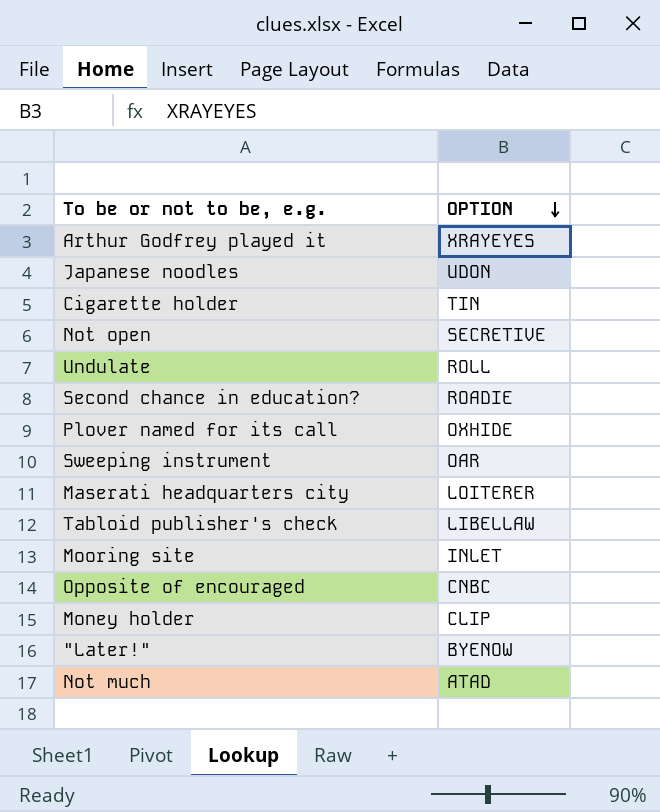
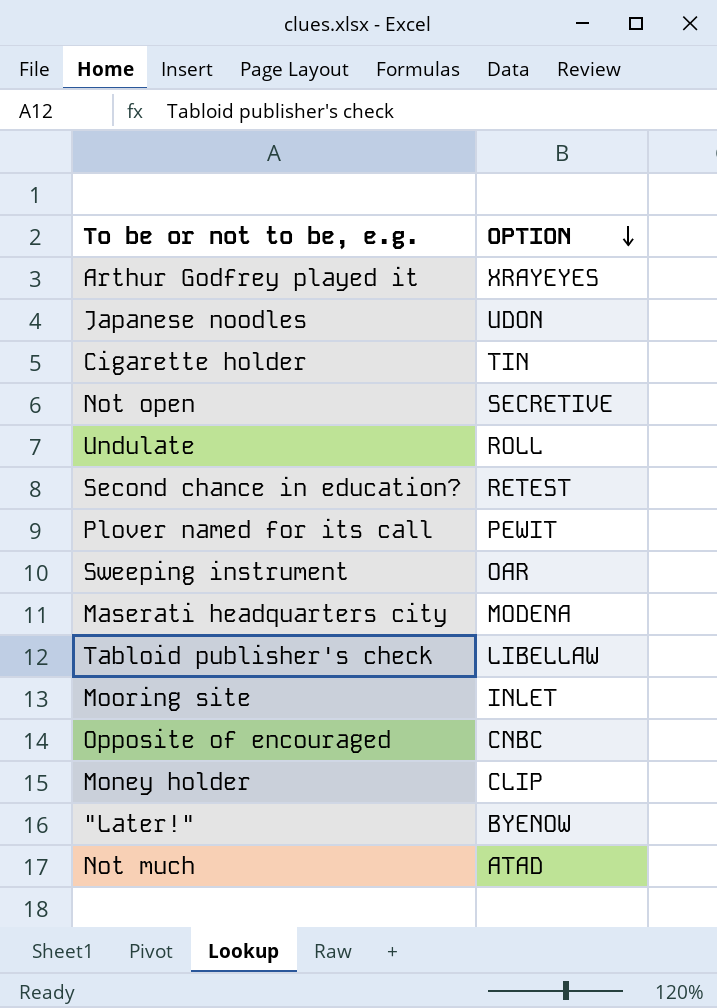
Second chance in education? | OPTION: ROADIE -> RETEST
Plover named for its call | OPTION: OXHIDE -> PEWIT
Maserati headquarters city | OPTION: LOITERER -> MODENA

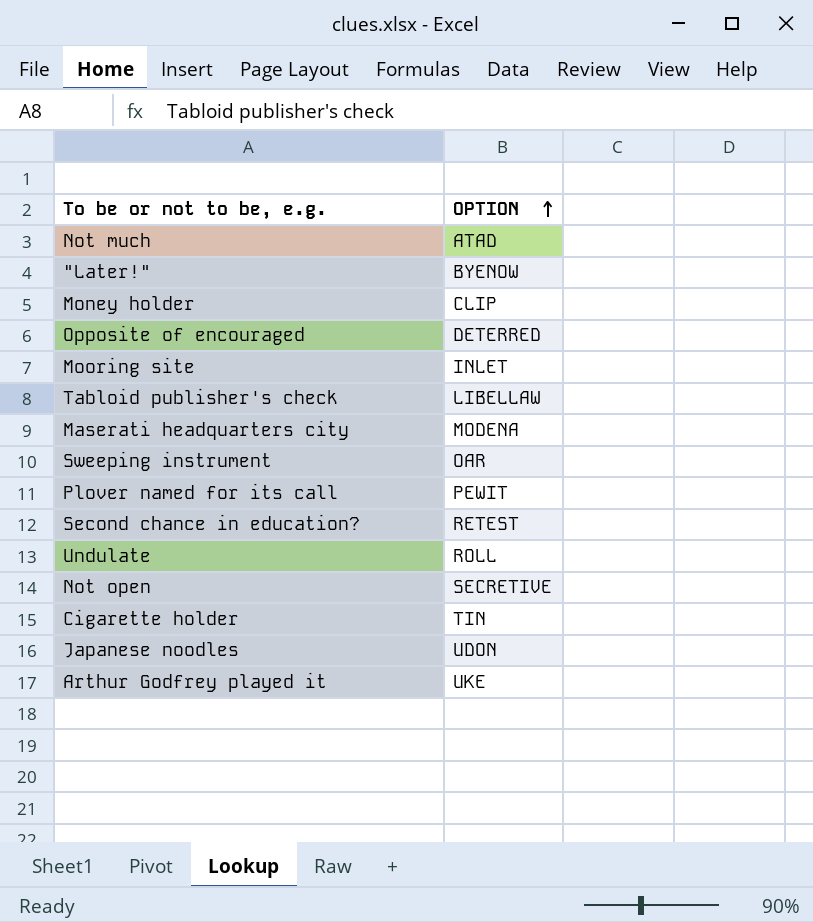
row order: OPTION descending -> OPTION ascending
Opposite of encouraged | OPTION: CNBC -> DETERRED
Arthur Godfrey played it | OPTION: XRAYEYES -> UKE

